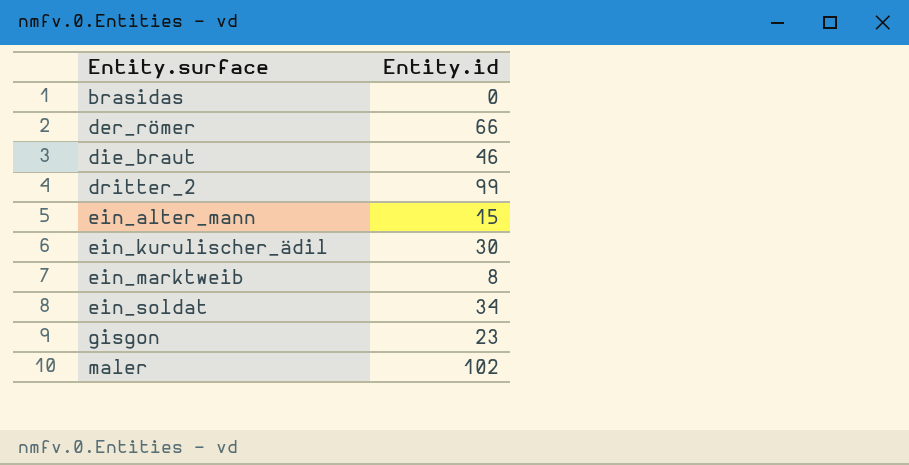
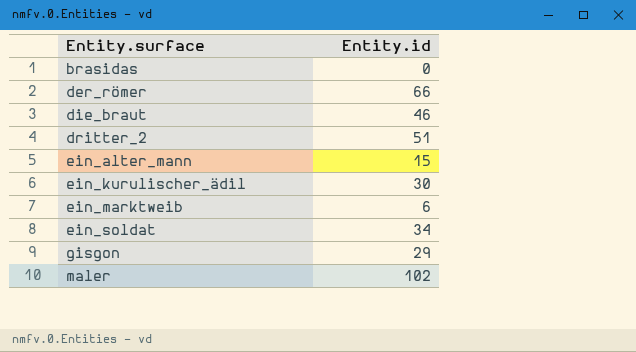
dritter_2 | Entity.id: 99 -> 51
ein_marktweib | Entity.id: 8 -> 6
gisgon | Entity.id: 23 -> 29

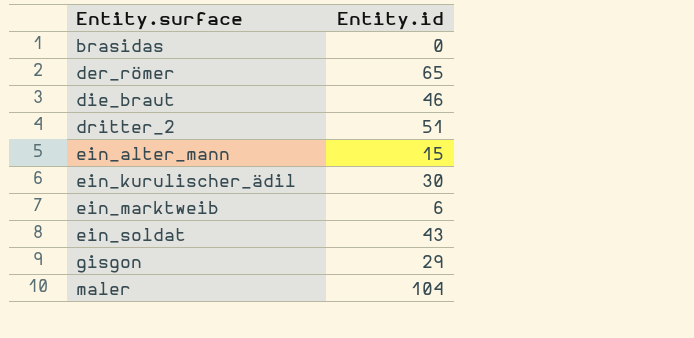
der_römer | Entity.id: 66 -> 65
ein_soldat | Entity.id: 34 -> 43
maler | Entity.id: 102 -> 104

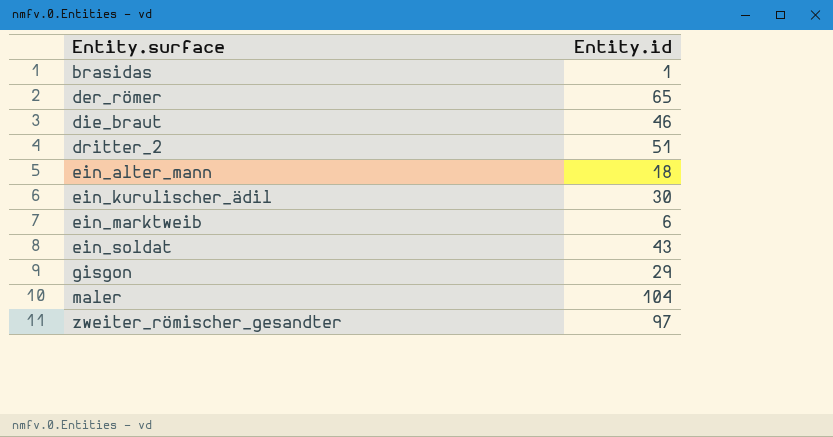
brasidas | Entity.id: 0 -> 1
ein_alter_mann | Entity.id: 15 -> 18
row zweiter_römischer_gesandter: none -> 97

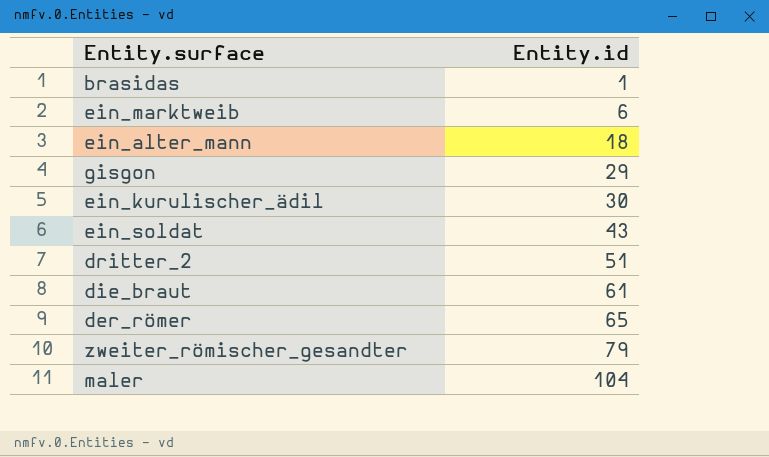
row order: Entity.surface ascending -> Entity.id ascending
die_braut | Entity.id: 46 -> 61
zweiter_römischer_gesandter | Entity.id: 97 -> 79

